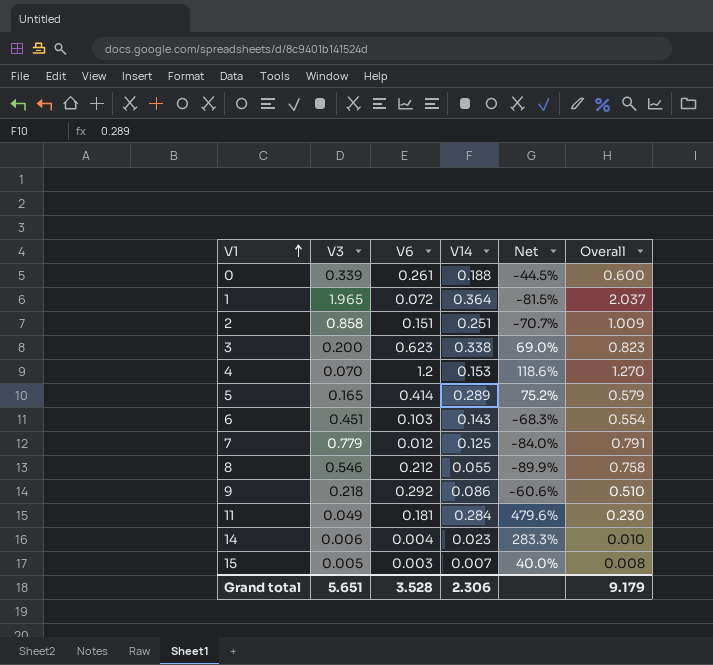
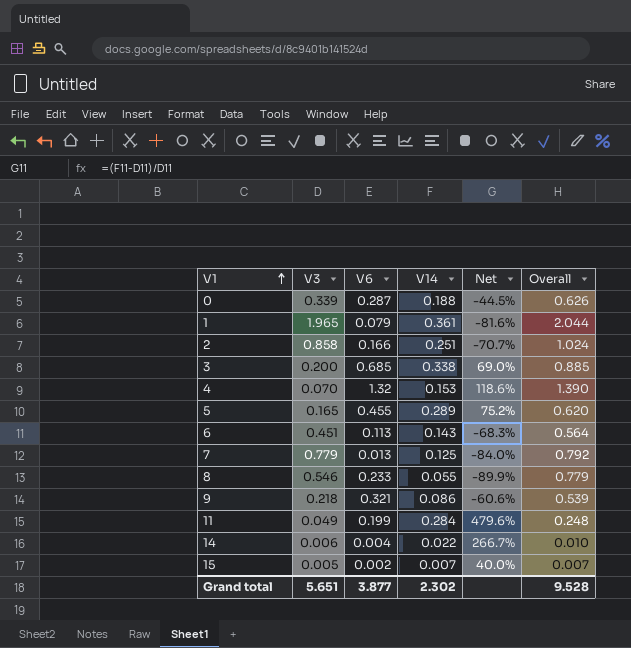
0 | V6: 0.261 -> 0.287
0 | Overall: 0.600 -> 0.626
1 | V6: 0.072 -> 0.079
1 | V14: 0.364 -> 0.361
1 | Net: -81.5% -> -81.6%
1 | Overall: 2.037 -> 2.044
2 | V6: 0.151 -> 0.166
2 | Overall: 1.009 -> 1.024
3 | V6: 0.623 -> 0.685
3 | Overall: 0.823 -> 0.885
4 | V6: 1.2 -> 1.32
4 | Overall: 1.270 -> 1.390
5 | V6: 0.414 -> 0.455
5 | Overall: 0.579 -> 0.620
6 | V6: 0.103 -> 0.113
6 | Overall: 0.554 -> 0.564
7 | V6: 0.012 -> 0.013
7 | Overall: 0.791 -> 0.792
8 | V6: 0.212 -> 0.233
8 | Overall: 0.758 -> 0.779
9 | V6: 0.292 -> 0.321
9 | Overall: 0.510 -> 0.539
11 | V6: 0.181 -> 0.199
11 | Overall: 0.230 -> 0.248
14 | V14: 0.023 -> 0.022
14 | Net: 283.3% -> 266.7%
15 | V6: 0.003 -> 0.002
15 | Overall: 0.008 -> 0.007
Grand total | V6: 3.528 -> 3.877
Grand total | V14: 2.306 -> 2.302
Grand total | Overall: 9.179 -> 9.528

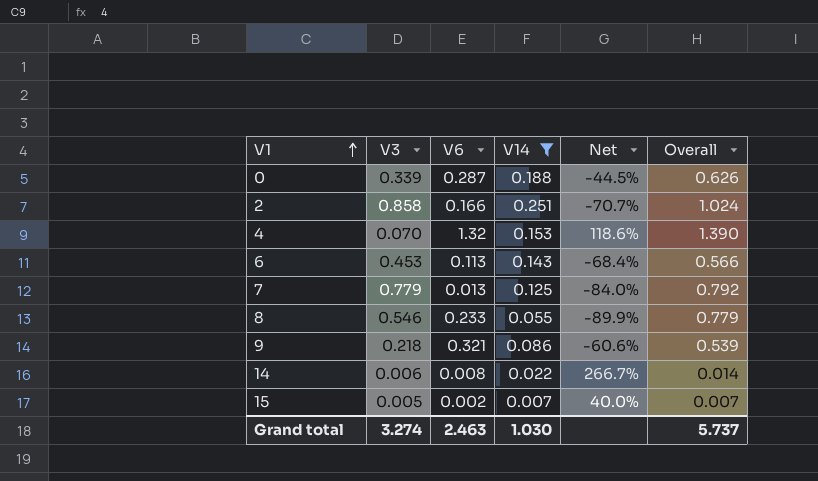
filter: none -> V14 <= 0.251
6 | V3: 0.451 -> 0.453
6 | Net: -68.3% -> -68.4%
6 | Overall: 0.564 -> 0.566
14 | V6: 0.004 -> 0.008
14 | Overall: 0.010 -> 0.014
Grand total | V3: 5.651 -> 3.274
Grand total | V6: 3.877 -> 2.463
Grand total | V14: 2.302 -> 1.030
Grand total | Overall: 9.528 -> 5.737

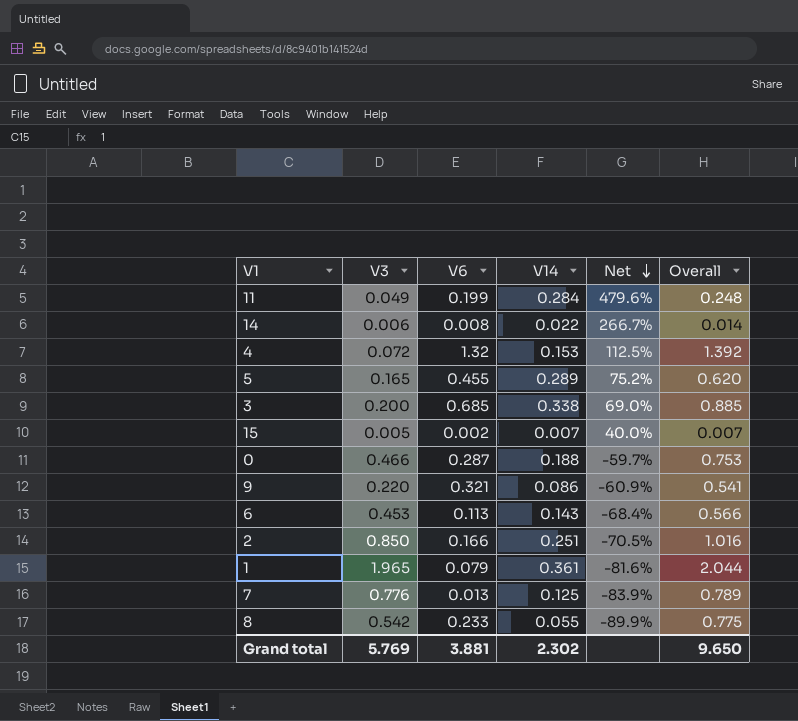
filter: V14 <= 0.251 -> none
row order: V1 ascending -> Net descending
4 | V3: 0.070 -> 0.072
4 | Net: 118.6% -> 112.5%
4 | Overall: 1.390 -> 1.392
0 | V3: 0.339 -> 0.466
0 | Net: -44.5% -> -59.7%
0 | Overall: 0.626 -> 0.753
9 | V3: 0.218 -> 0.220
9 | Net: -60.6% -> -60.9%
9 | Overall: 0.539 -> 0.541
2 | V3: 0.858 -> 0.850
2 | Net: -70.7% -> -70.5%
2 | Overall: 1.024 -> 1.016
7 | V3: 0.779 -> 0.776
7 | Net: -84.0% -> -83.9%
7 | Overall: 0.792 -> 0.789
8 | V3: 0.546 -> 0.542
8 | Overall: 0.779 -> 0.775
Grand total | V3: 3.274 -> 5.769
Grand total | V6: 2.463 -> 3.881
Grand total | V14: 1.030 -> 2.302
Grand total | Overall: 5.737 -> 9.650

